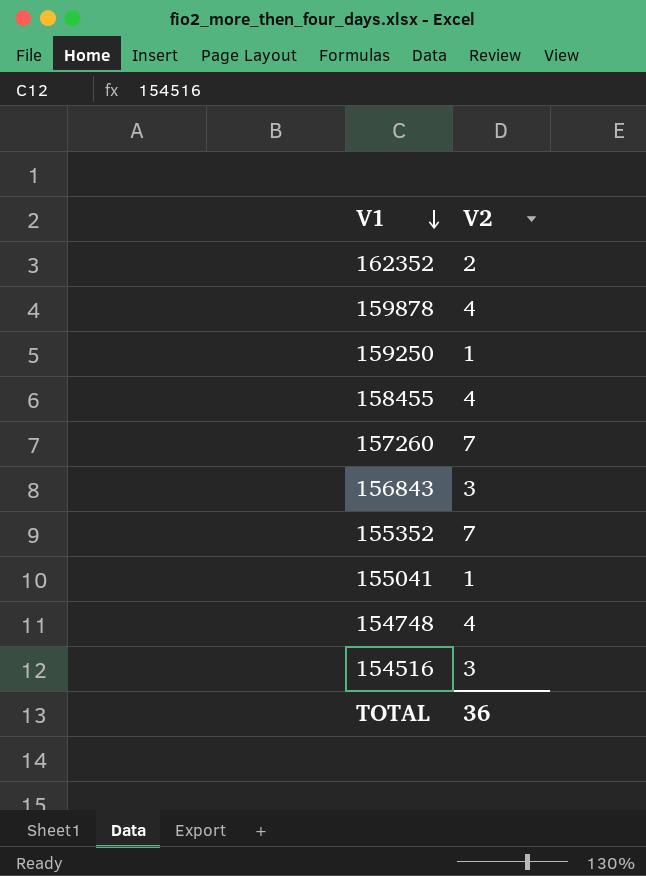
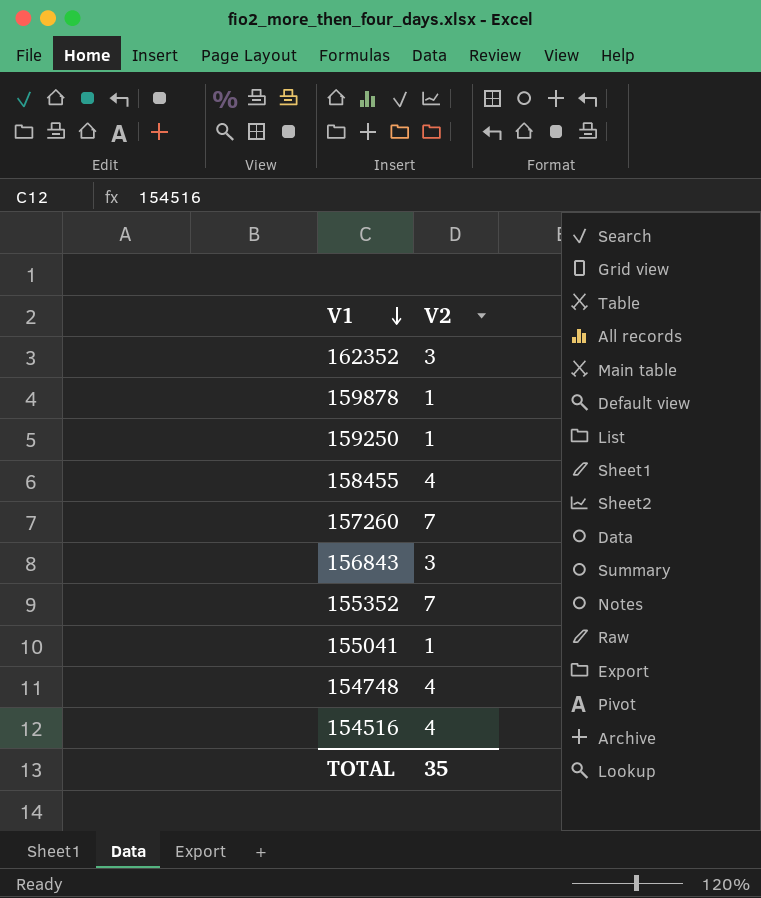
162352 | V2: 2 -> 3
159878 | V2: 4 -> 1
154516 | V2: 3 -> 4
TOTAL | V2: 36 -> 35

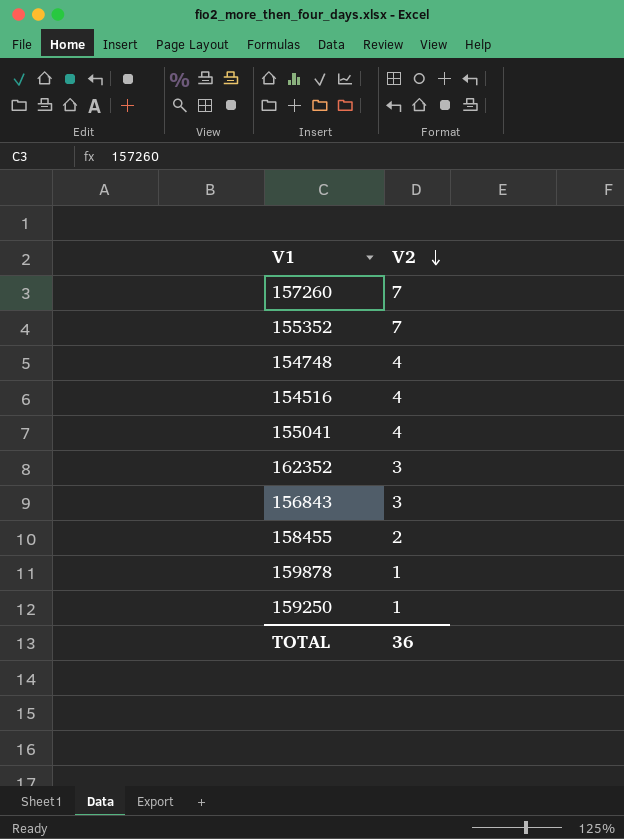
row order: V1 descending -> V2 descending
155041 | V2: 1 -> 4
158455 | V2: 4 -> 2
TOTAL | V2: 35 -> 36

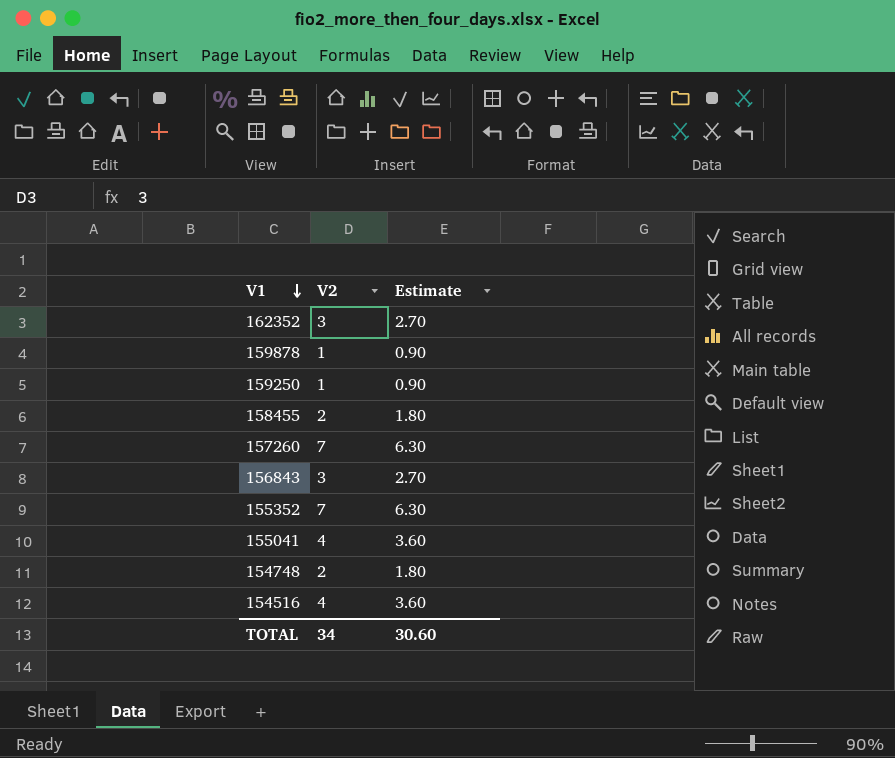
row order: V2 descending -> V1 descending
column Estimate | formula: none -> [V2] * 0.9
154748 | V2: 4 -> 2
TOTAL | V2: 36 -> 34

